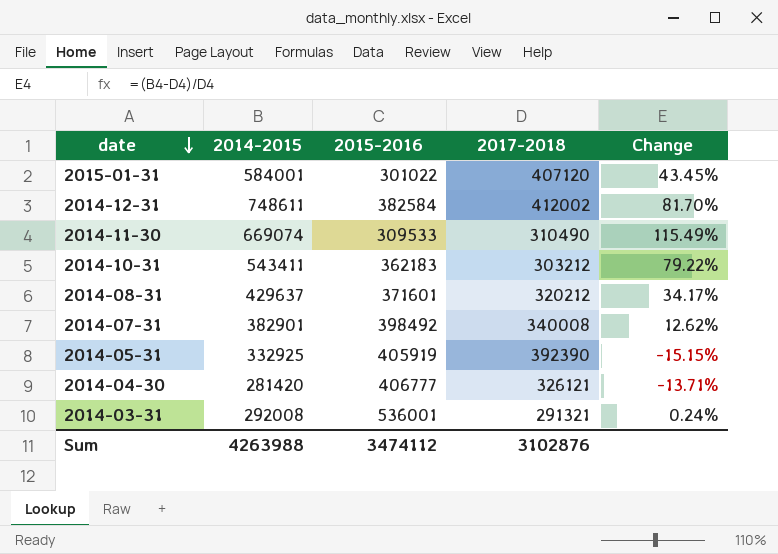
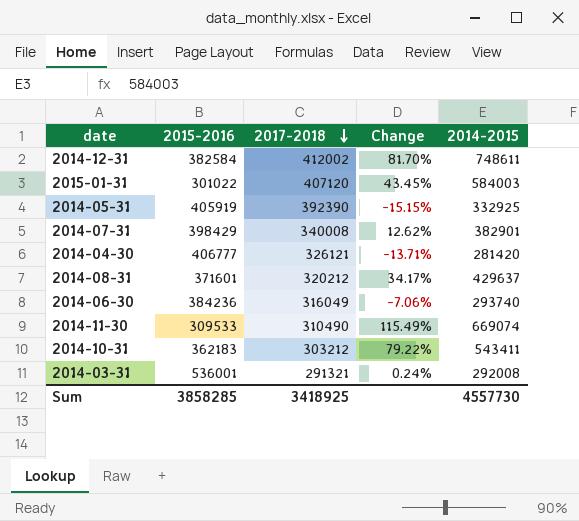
row order: date descending -> 2017-2018 descending
column 2014-2015 | position: 2 -> 5
2015-01-31 | 2014-2015: 584001 -> 584003
2014-07-31 | 2015-2016: 398492 -> 398429
row 2014-06-30: none -> 384236 | 316049 | -7.06% | 293740
Sum | 2015-2016: 3474112 -> 3858285
Sum | 2017-2018: 3102876 -> 3418925
Sum | 2014-2015: 4263988 -> 4557730

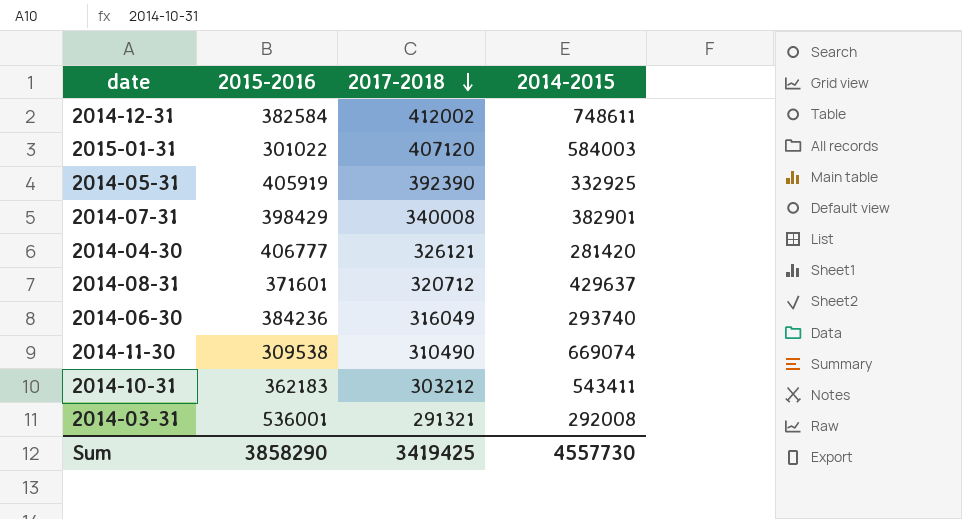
column Change | formula: ([2014-2015] - [2017-2018]) / [2017-2018] -> none
2014-08-31 | 2017-2018: 320212 -> 320712
2014-11-30 | 2015-2016: 309533 -> 309538
Sum | 2015-2016: 3858285 -> 3858290
Sum | 2017-2018: 3418925 -> 3419425

